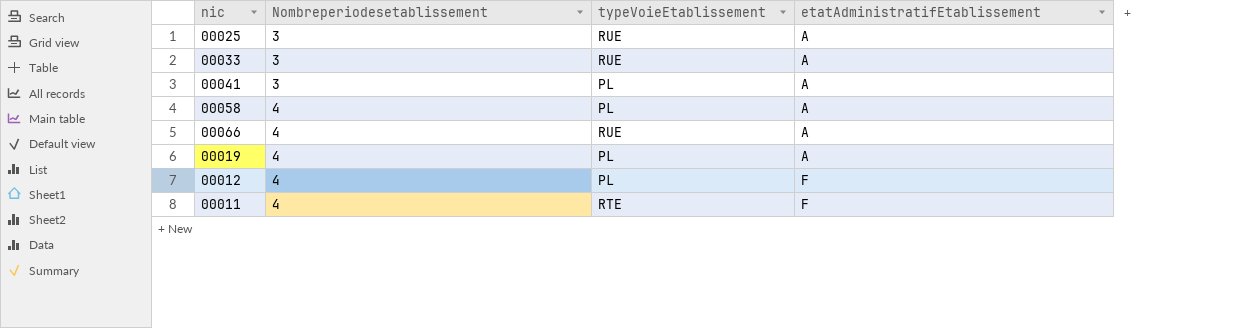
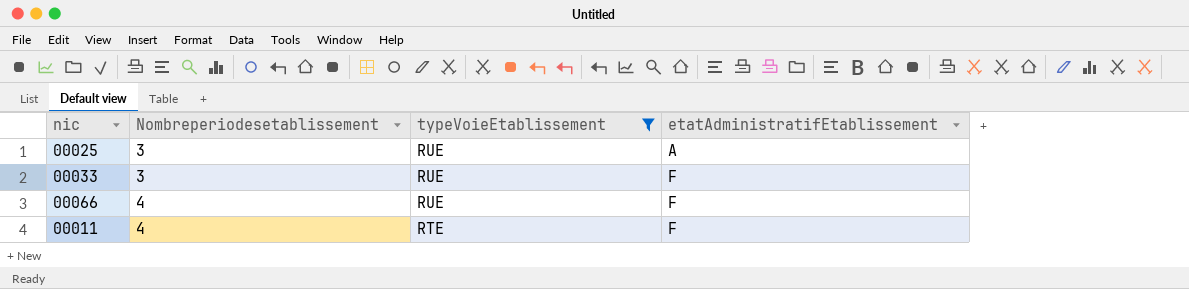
filter: none -> typeVoieEtablissement != PL
00033 | etatAdministratifEtablissement: A -> F
00066 | etatAdministratifEtablissement: A -> F

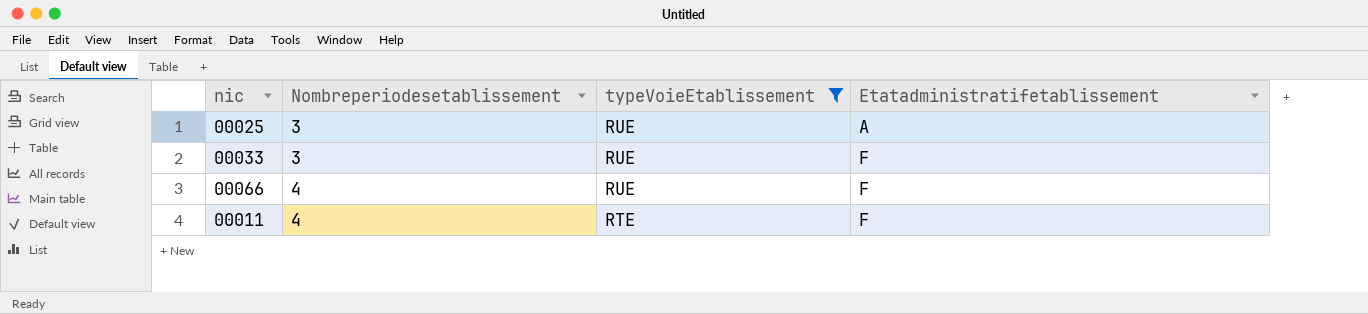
column name: etatAdministratifEtablissement -> Etatadministratifetablissement

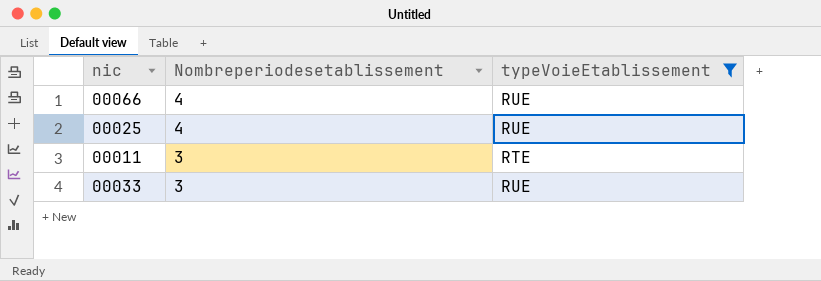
row order: Nombreperiodesetablissement ascending -> Nombreperiodesetablissement descending
column Etatadministratifetablissement | position: 4 -> none
00025 | Nombreperiodesetablissement: 3 -> 4
00011 | Nombreperiodesetablissement: 4 -> 3

